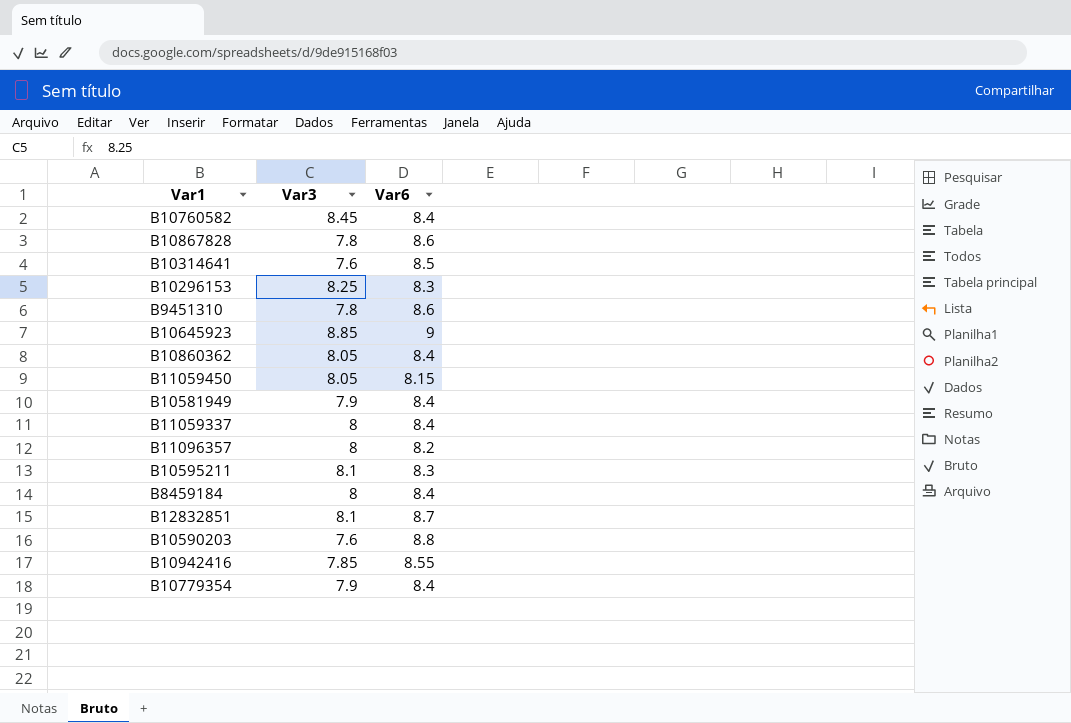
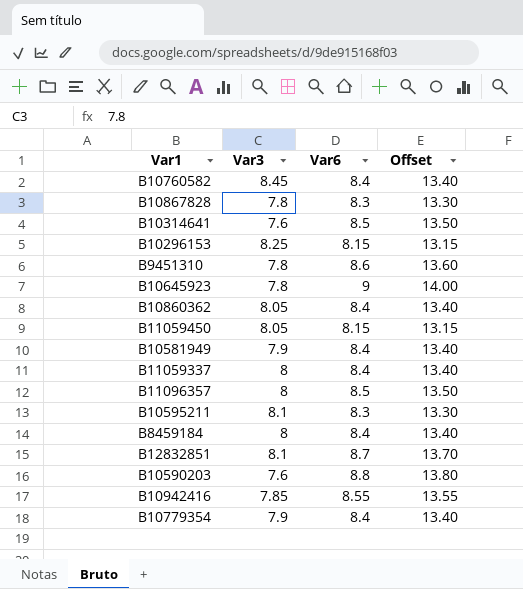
column Offset | formula: none -> [Var6] + 5
B10867828 | Var6: 8.6 -> 8.3
B10296153 | Var6: 8.3 -> 8.15
B10645923 | Var3: 8.85 -> 7.8
B11096357 | Var6: 8.2 -> 8.5

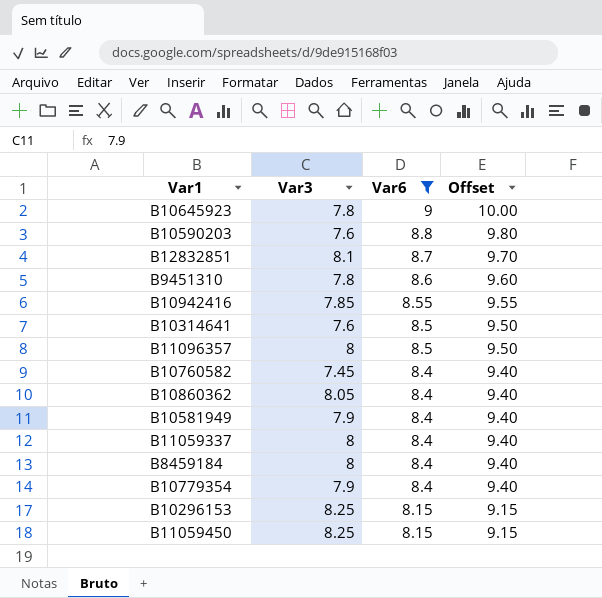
filter: none -> Var6 != 8.3
row order: none -> Var6 descending
column Offset | formula: [Var6] + 5 -> [Var6] + 1
B10760582 | Var3: 8.45 -> 7.45
B11059450 | Var3: 8.05 -> 8.25

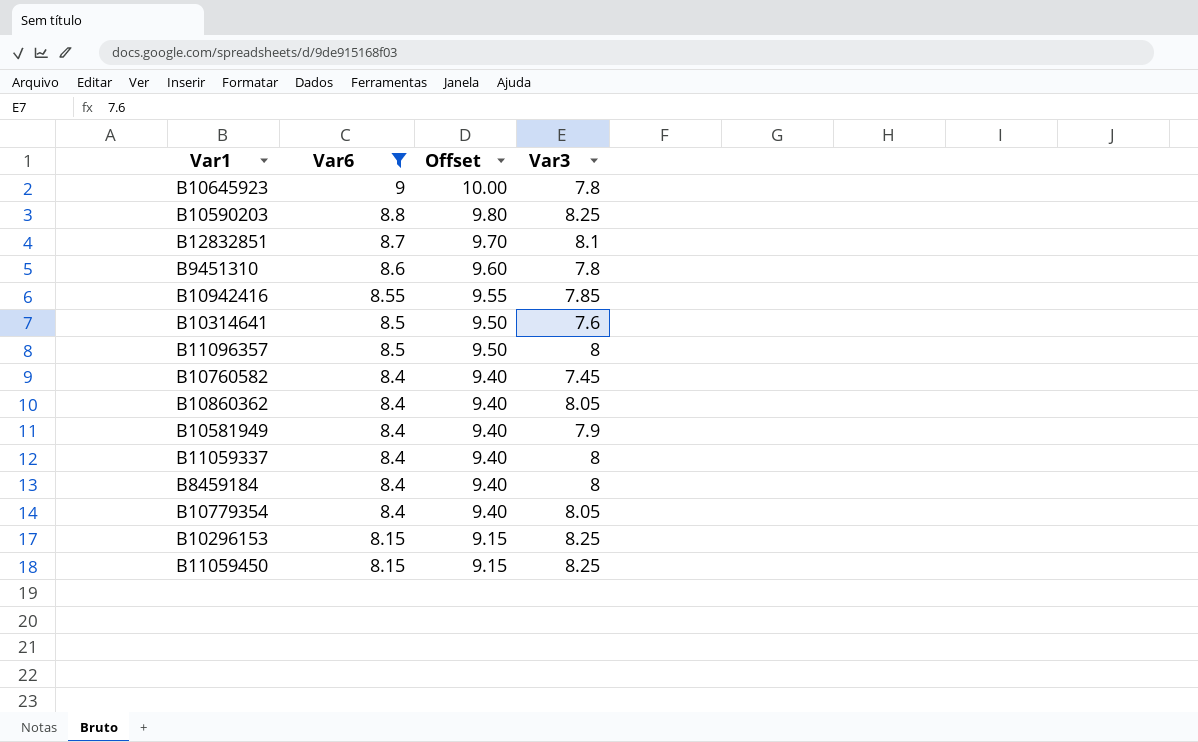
column Var3 | position: 2 -> 4
B10590203 | Var3: 7.6 -> 8.25
B10779354 | Var3: 7.9 -> 8.05

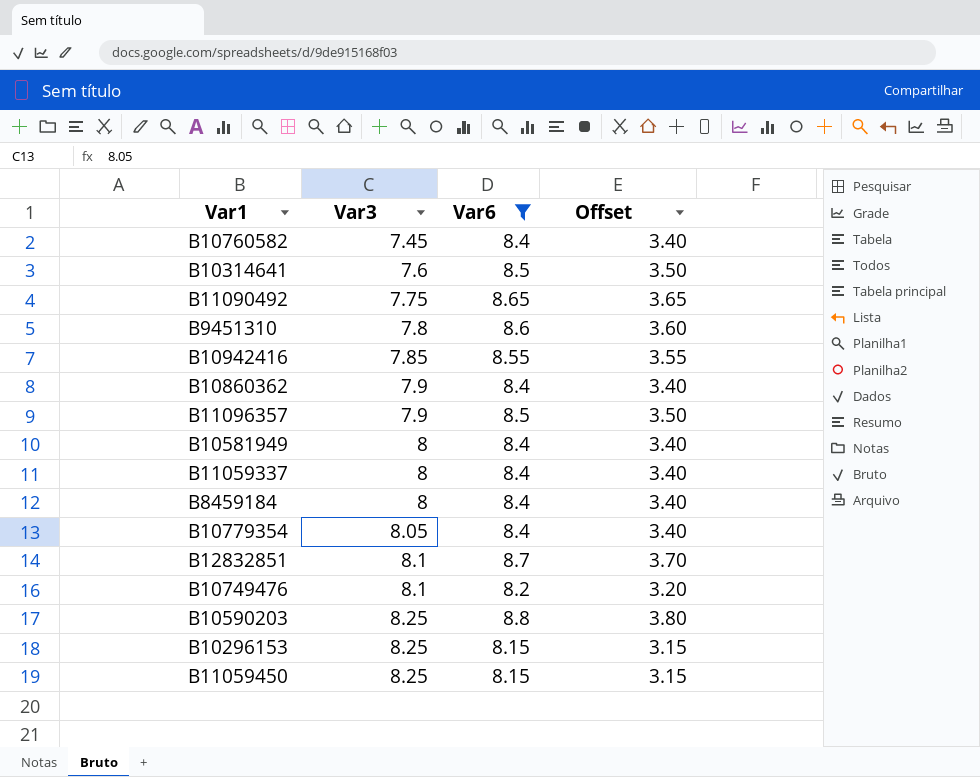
row order: Var6 descending -> Var3 ascending
column Var3 | position: 4 -> 2
column Offset | formula: [Var6] + 1 -> [Var6] - 5
row B10645923: 9 | 10.00 | 7.8 -> none
row B11090492: none -> 7.75 | 8.65 | 3.65
B10860362 | Var3: 8.05 -> 7.9
B11096357 | Var3: 8 -> 7.9
B10581949 | Var3: 7.9 -> 8
row B10749476: none -> 8.1 | 8.2 | 3.20

